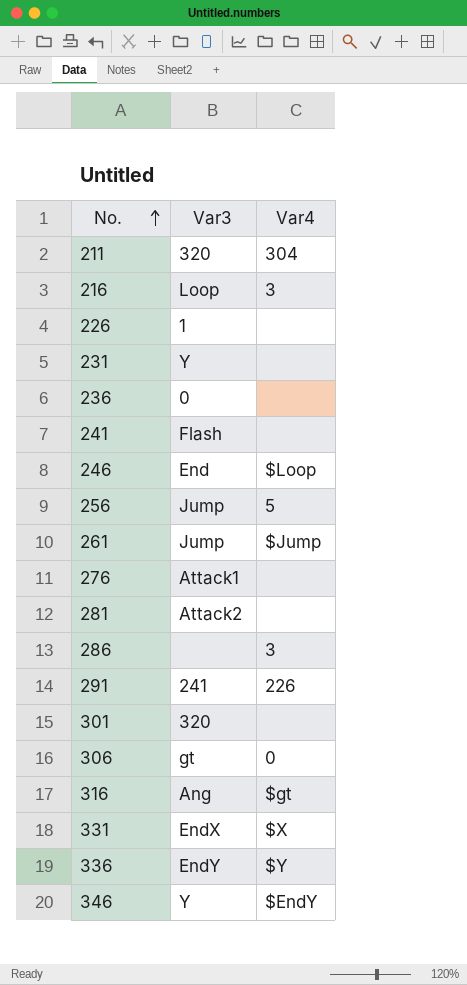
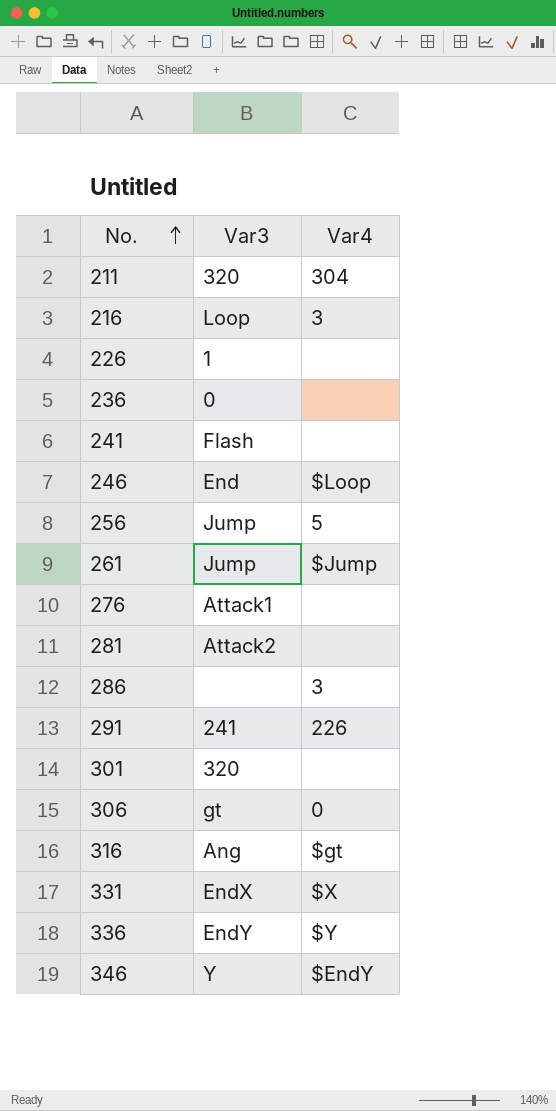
row 231: Y | none -> none

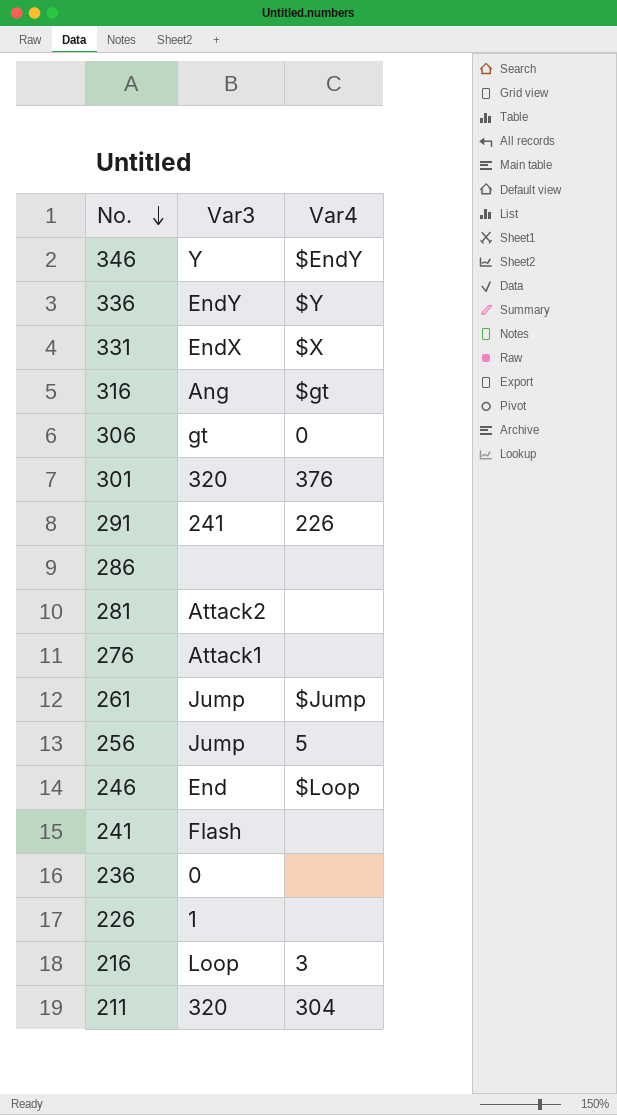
row order: No. ascending -> No. descending
301 | Var4: none -> 376
286 | Var4: 3 -> none

